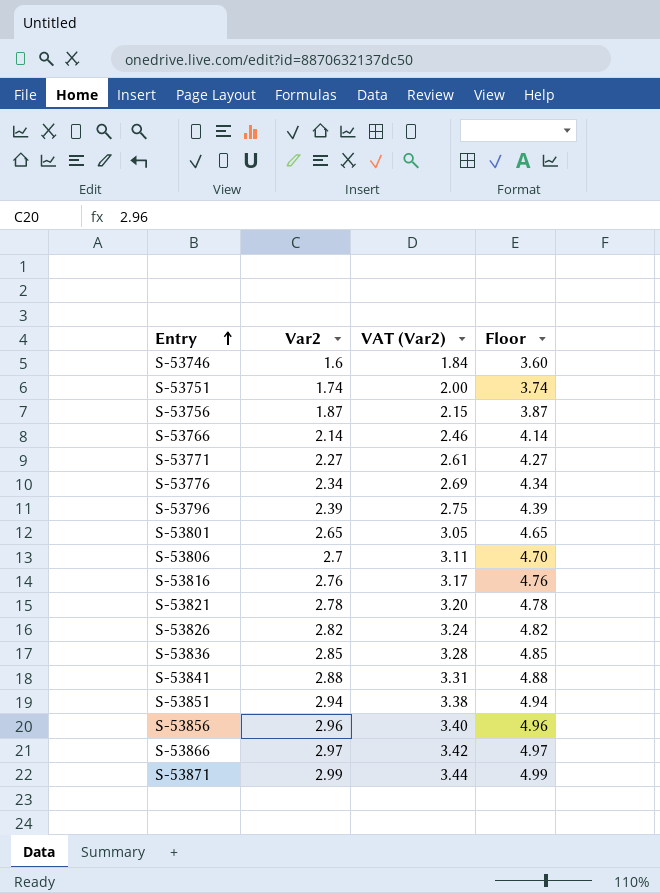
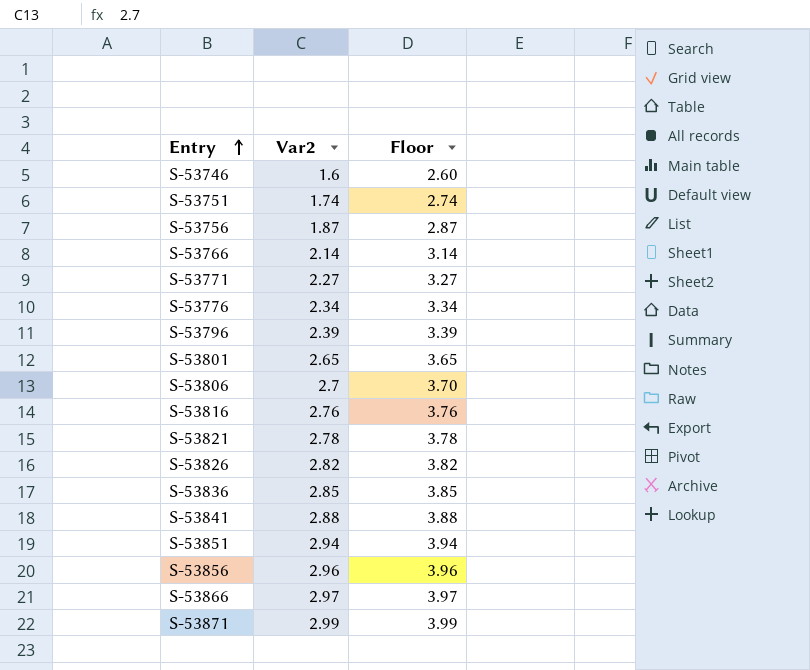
column VAT (Var2) | formula: [Var2] * 1.15 -> none
column Floor | formula: [Var2] + 2 -> [Var2] + 1

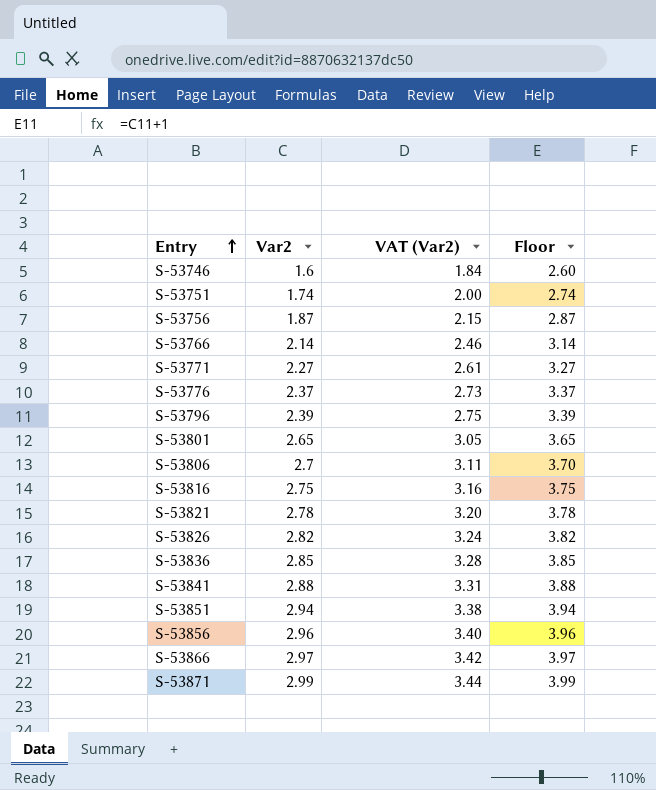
column VAT (Var2) | formula: none -> [Var2] * 1.15
S-53776 | Var2: 2.34 -> 2.37
S-53776 | Floor: 3.34 -> 3.37
S-53816 | Var2: 2.76 -> 2.75
S-53816 | Floor: 3.76 -> 3.75

